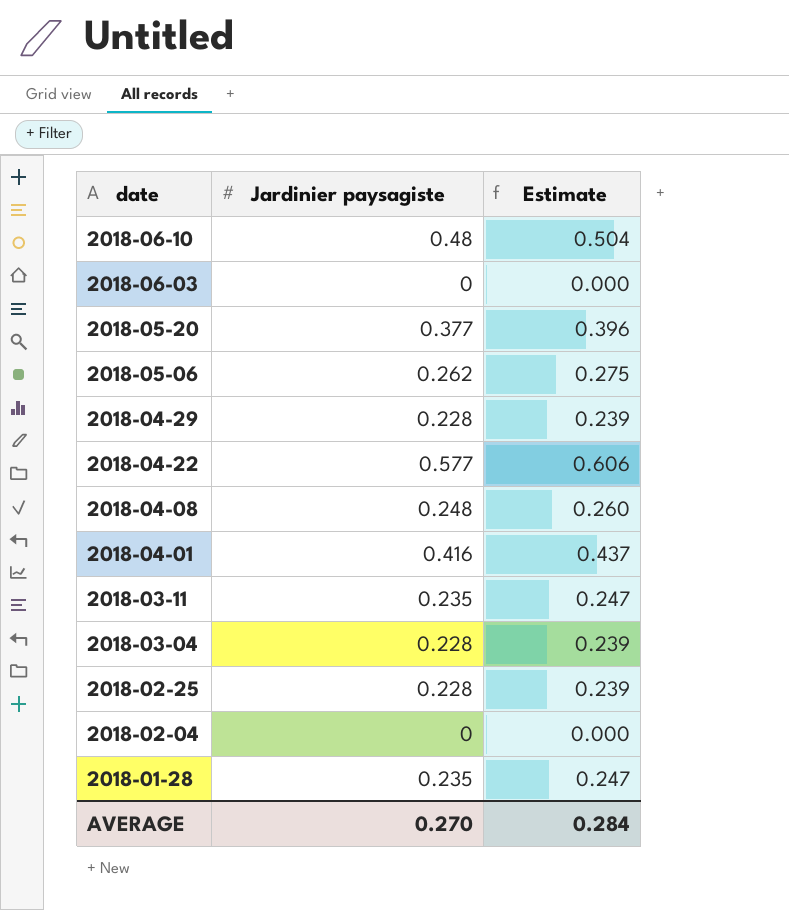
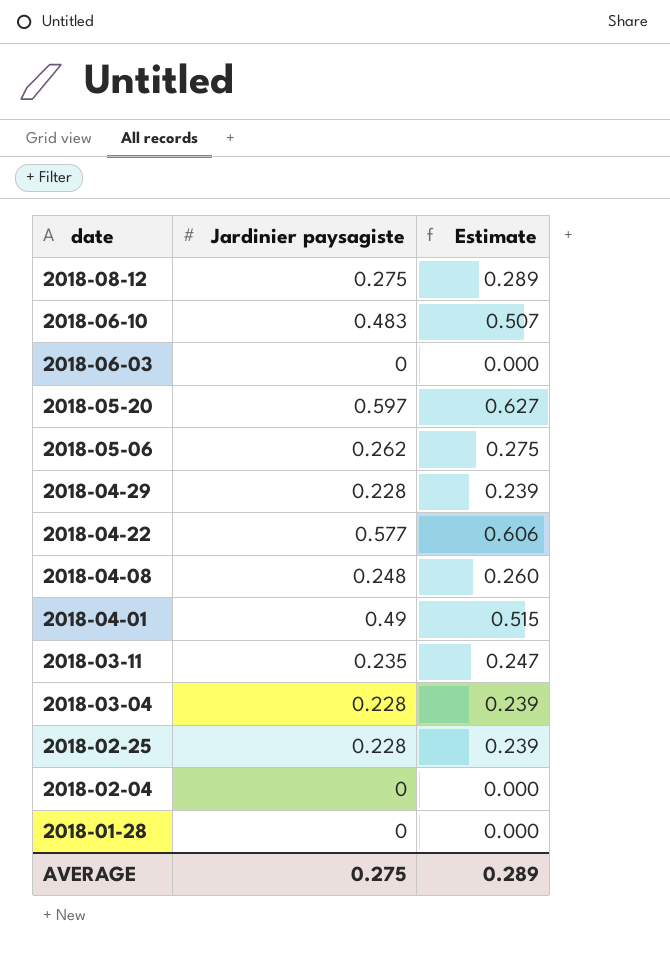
row 2018-08-12: none -> 0.275 | 0.289
2018-06-10 | Jardinier paysagiste: 0.48 -> 0.483
2018-06-10 | Estimate: 0.504 -> 0.507
2018-05-20 | Jardinier paysagiste: 0.377 -> 0.597
2018-05-20 | Estimate: 0.396 -> 0.627
2018-04-01 | Jardinier paysagiste: 0.416 -> 0.49
2018-04-01 | Estimate: 0.437 -> 0.515
2018-01-28 | Jardinier paysagiste: 0.235 -> 0
2018-01-28 | Estimate: 0.247 -> 0.000
AVERAGE | Jardinier paysagiste: 0.270 -> 0.275
AVERAGE | Estimate: 0.284 -> 0.289

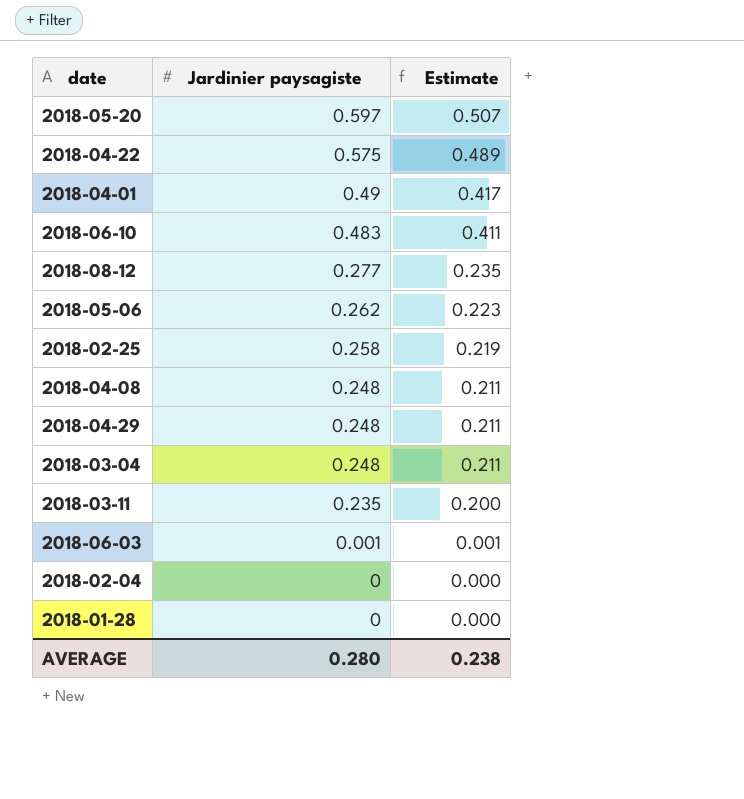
row order: date descending -> Jardinier paysagiste descending
column Estimate | formula: [Jardinier paysagiste] * 1.05 -> [Jardinier paysagiste] * 0.85
2018-04-22 | Jardinier paysagiste: 0.577 -> 0.575
2018-08-12 | Jardinier paysagiste: 0.275 -> 0.277
2018-02-25 | Jardinier paysagiste: 0.228 -> 0.258
2018-04-29 | Jardinier paysagiste: 0.228 -> 0.248
2018-03-04 | Jardinier paysagiste: 0.228 -> 0.248
2018-06-03 | Jardinier paysagiste: 0 -> 0.001
AVERAGE | Jardinier paysagiste: 0.275 -> 0.280
AVERAGE | Estimate: 0.289 -> 0.238

